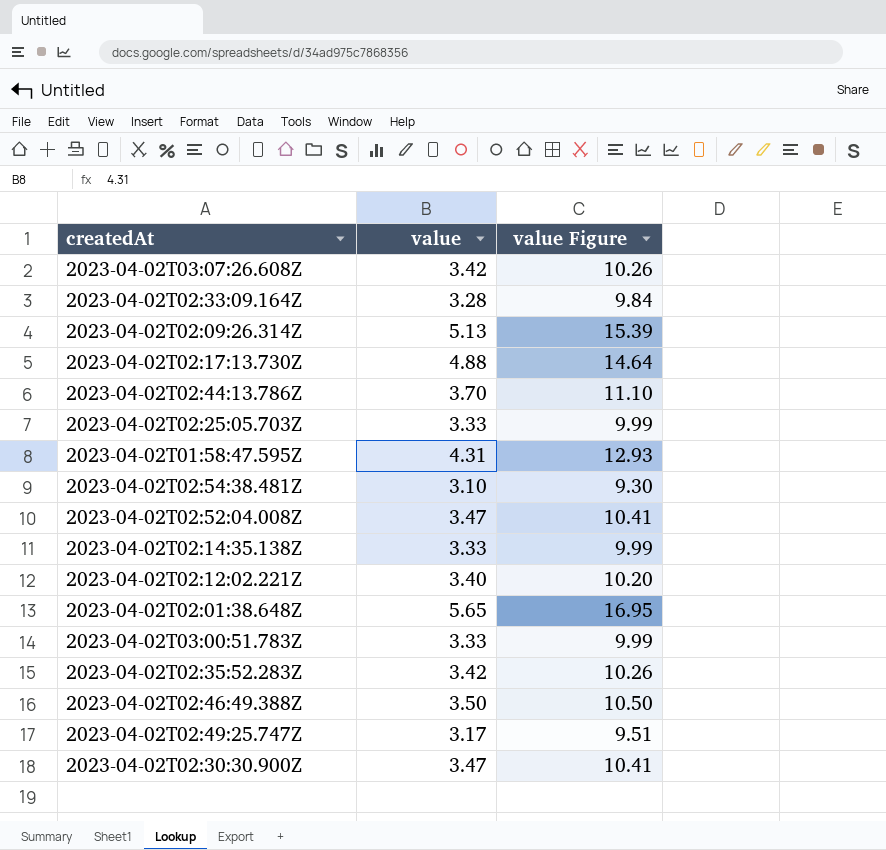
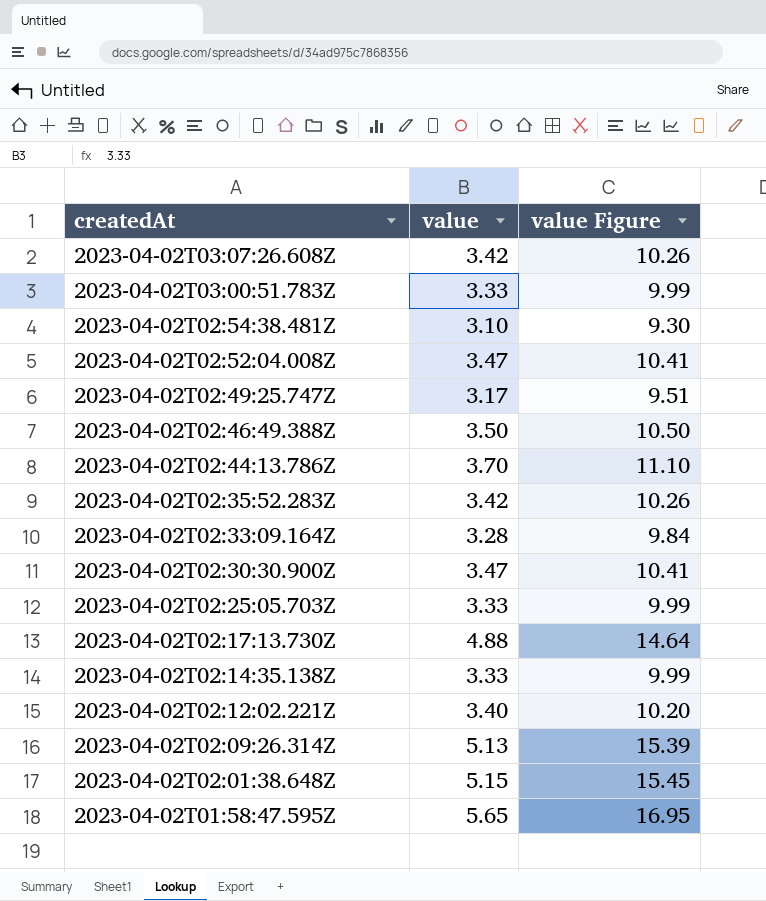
row order: none -> createdAt descending
2023-04-02T02:01:38.648Z | value: 5.65 -> 5.15
2023-04-02T02:01:38.648Z | value Figure: 16.95 -> 15.45
2023-04-02T01:58:47.595Z | value: 4.31 -> 5.65
2023-04-02T01:58:47.595Z | value Figure: 12.93 -> 16.95

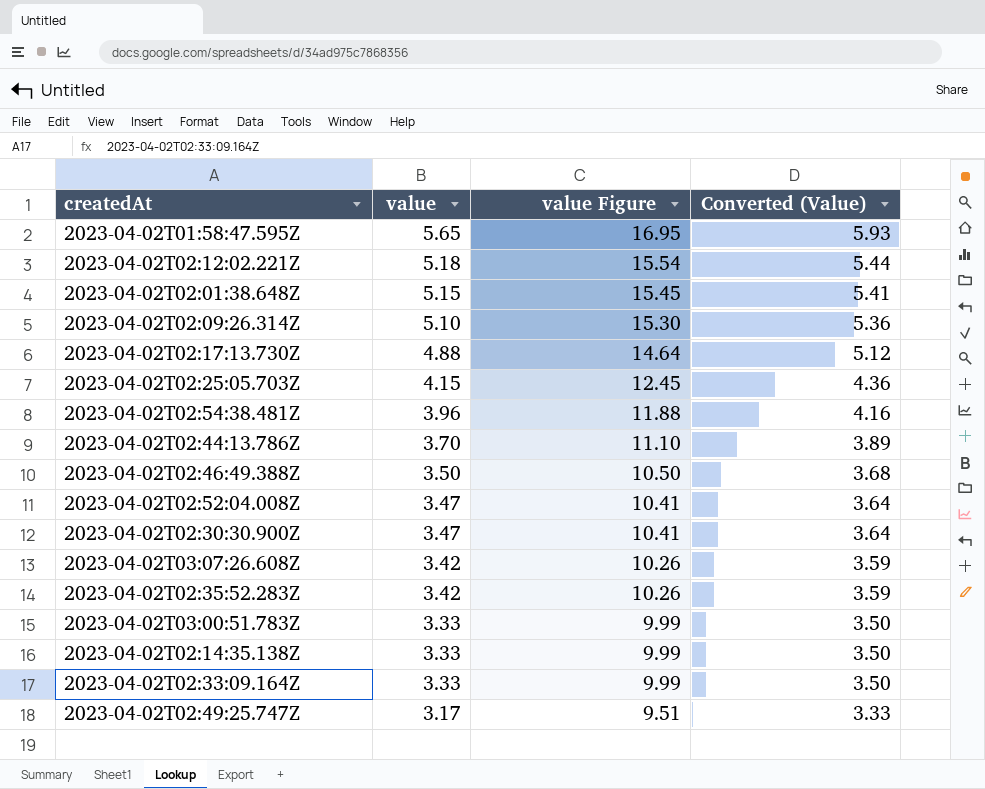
row order: createdAt descending -> value descending
column Converted (Value) | formula: none -> [value] * 1.05
2023-04-02T02:12:02.221Z | value: 3.40 -> 5.18
2023-04-02T02:12:02.221Z | value Figure: 10.20 -> 15.54
2023-04-02T02:09:26.314Z | value: 5.13 -> 5.10
2023-04-02T02:09:26.314Z | value Figure: 15.39 -> 15.30
2023-04-02T02:25:05.703Z | value: 3.33 -> 4.15
2023-04-02T02:25:05.703Z | value Figure: 9.99 -> 12.45
2023-04-02T02:54:38.481Z | value: 3.10 -> 3.96
2023-04-02T02:54:38.481Z | value Figure: 9.30 -> 11.88
2023-04-02T02:33:09.164Z | value: 3.28 -> 3.33
2023-04-02T02:33:09.164Z | value Figure: 9.84 -> 9.99

